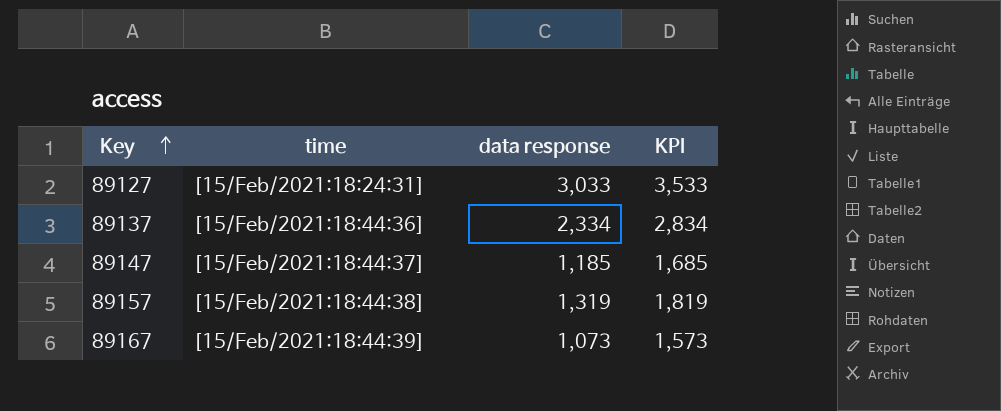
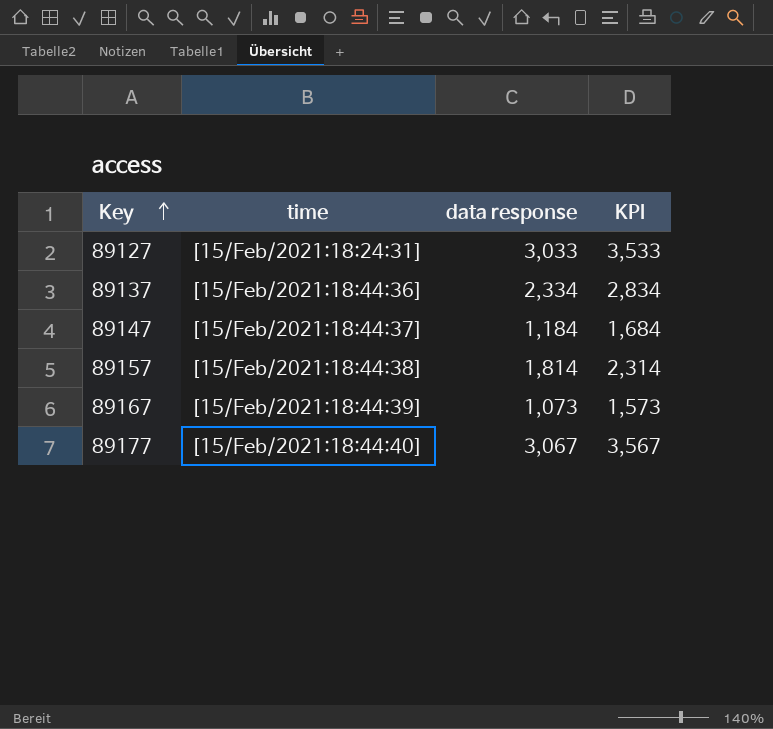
89147 | data response: 1,185 -> 1,184
89147 | KPI: 1,685 -> 1,684
89157 | data response: 1,319 -> 1,814
89157 | KPI: 1,819 -> 2,314
row 89177: none -> [15/Feb/2021:18:44:40] | 3,067 | 3,567

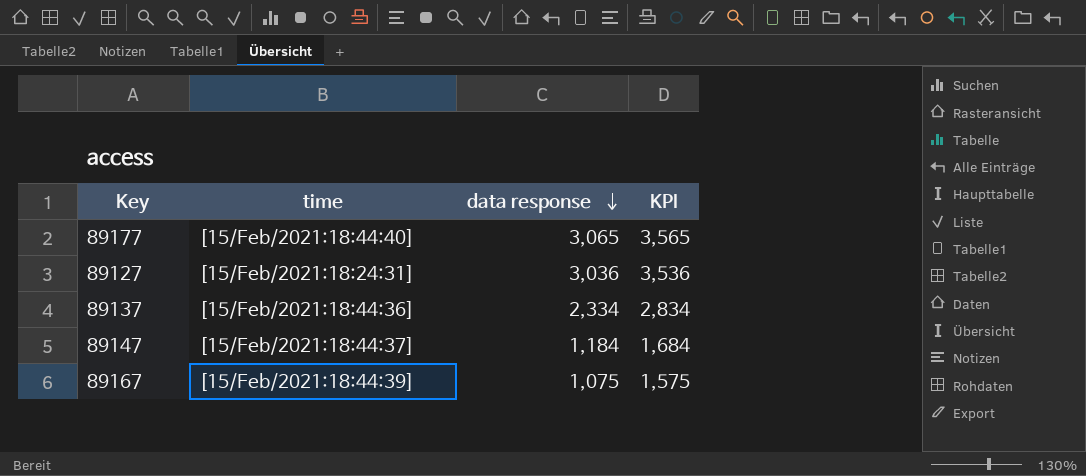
row order: Key ascending -> data response descending
row 89157: [15/Feb/2021:18:44:38] | 1,814 | 2,314 -> none
89177 | data response: 3,067 -> 3,065
89177 | KPI: 3,567 -> 3,565
89127 | data response: 3,033 -> 3,036
89127 | KPI: 3,533 -> 3,536
89167 | data response: 1,073 -> 1,075
89167 | KPI: 1,573 -> 1,575

